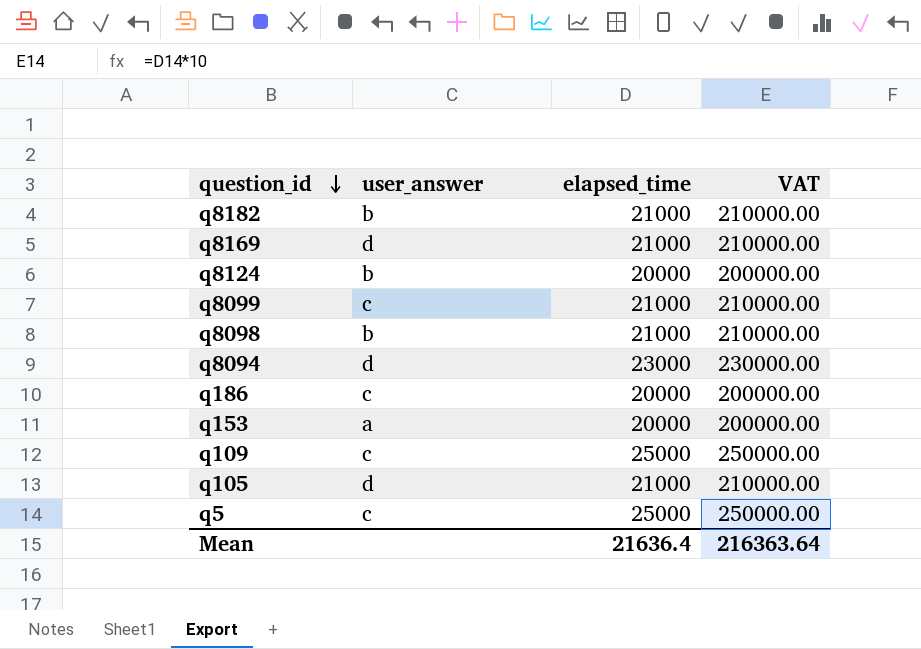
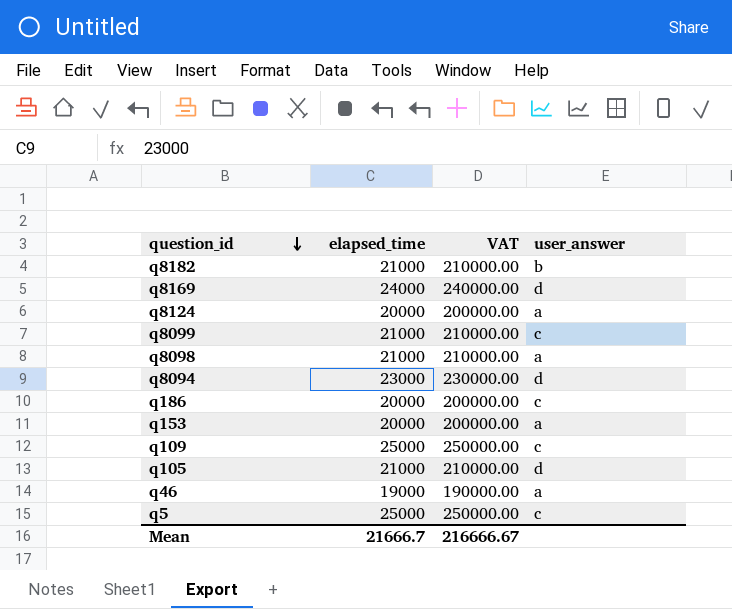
column user_answer | position: 2 -> 4
q8169 | elapsed_time: 21000 -> 24000
q8169 | VAT: 210000.00 -> 240000.00
q8124 | user_answer: b -> a
q8098 | user_answer: b -> a
row q46: none -> 19000 | 190000.00 | a
Mean | elapsed_time: 21636.4 -> 21666.7
Mean | VAT: 216363.64 -> 216666.67

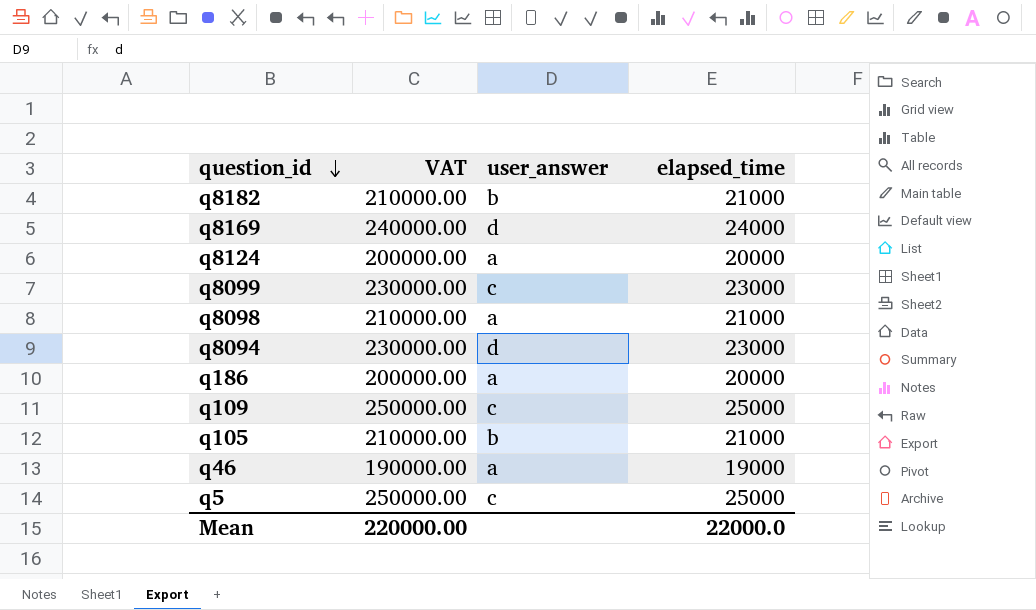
column elapsed_time | position: 2 -> 4
row q153: 20000 | 200000.00 | a -> none
q8099 | VAT: 210000.00 -> 230000.00
q8099 | elapsed_time: 21000 -> 23000
q186 | user_answer: c -> a
q105 | user_answer: d -> b
Mean | VAT: 216666.67 -> 220000.00
Mean | elapsed_time: 21666.7 -> 22000.0

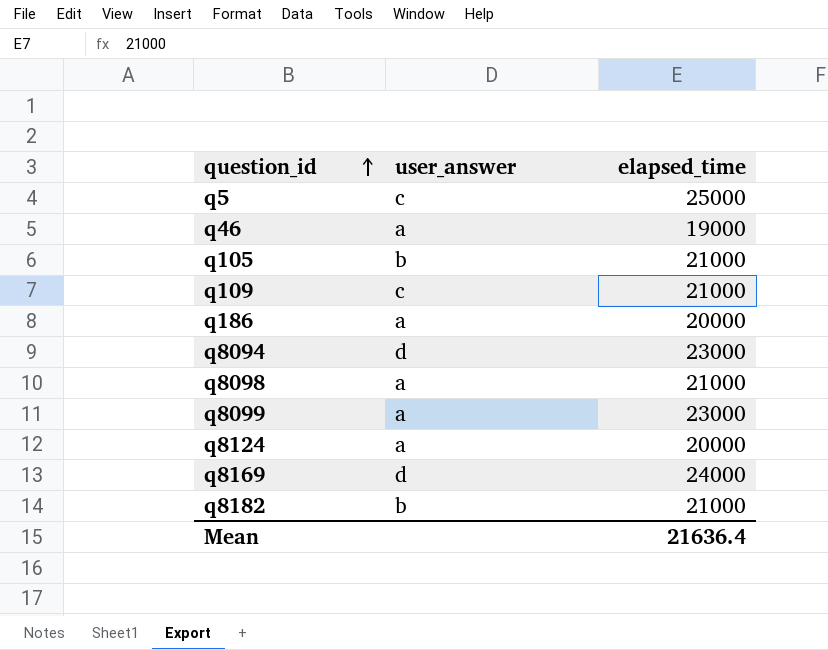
row order: question_id descending -> question_id ascending
column VAT | formula: [elapsed_time] * 10 -> none
q109 | elapsed_time: 25000 -> 21000
q8099 | user_answer: c -> a
Mean | elapsed_time: 22000.0 -> 21636.4

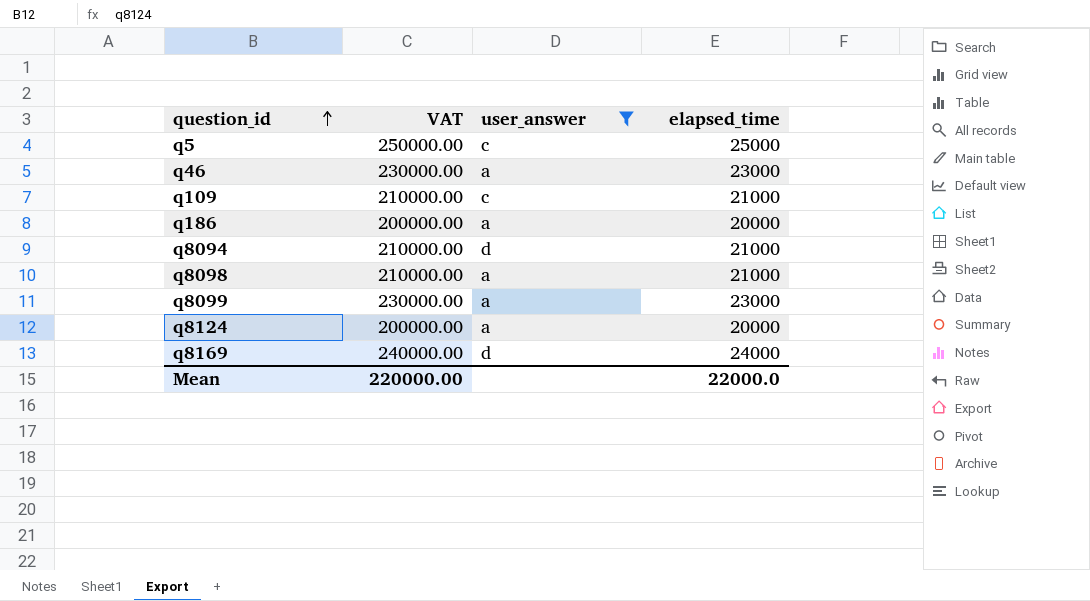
filter: none -> user_answer != b
column VAT | formula: none -> [elapsed_time] * 10
q46 | elapsed_time: 19000 -> 23000
q8094 | elapsed_time: 23000 -> 21000
Mean | elapsed_time: 21636.4 -> 22000.0

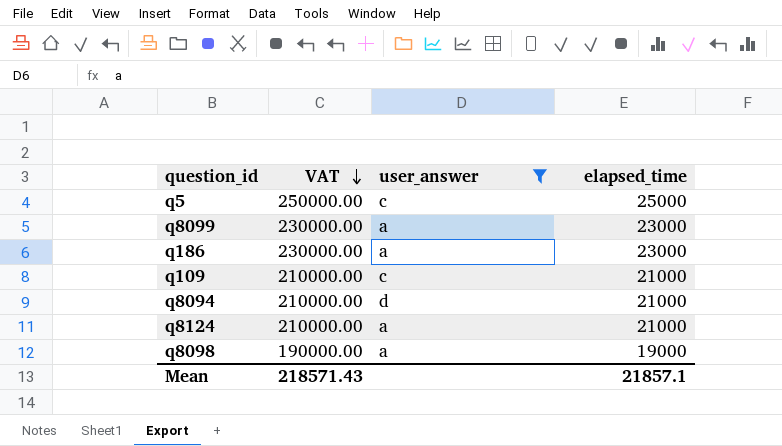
row order: question_id ascending -> VAT descending
row q46: 230000.00 | a | 23000 -> none
row q8169: 240000.00 | d | 24000 -> none
q186 | VAT: 200000.00 -> 230000.00
q186 | elapsed_time: 20000 -> 23000
q8124 | VAT: 200000.00 -> 210000.00
q8124 | elapsed_time: 20000 -> 21000
q8098 | VAT: 210000.00 -> 190000.00
q8098 | elapsed_time: 21000 -> 19000
Mean | VAT: 220000.00 -> 218571.43
Mean | elapsed_time: 22000.0 -> 21857.1

